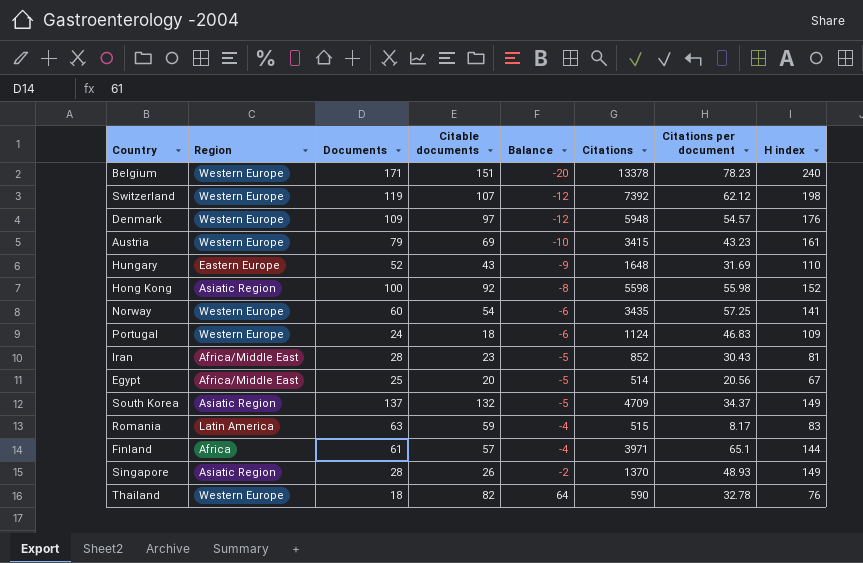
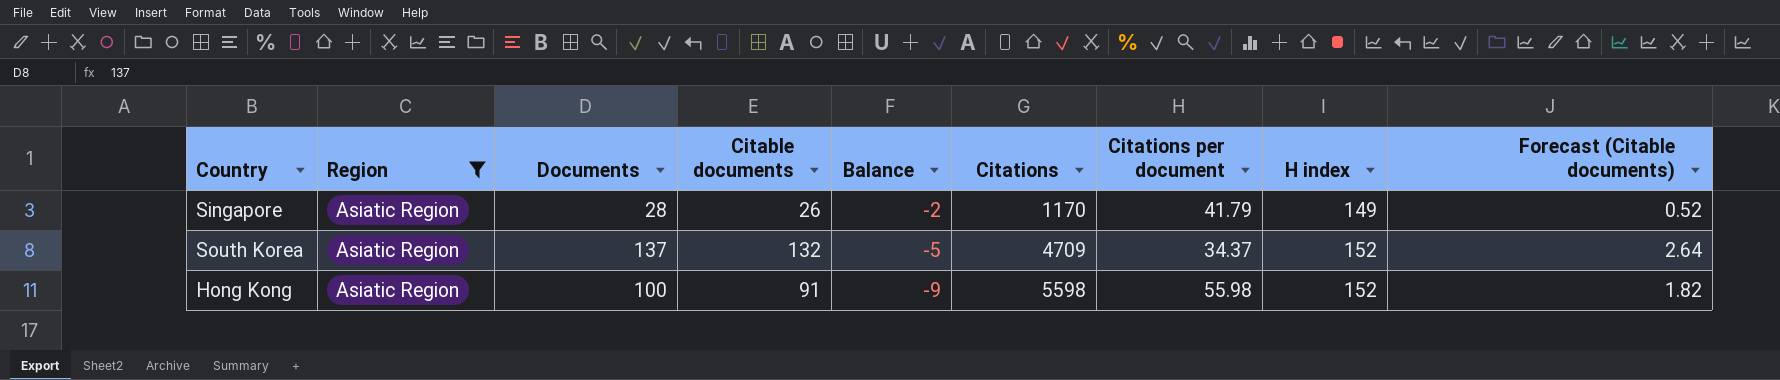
filter: none -> Region = Asiatic Region
row order: Balance ascending -> Balance descending
column Forecast (Citable documents) | formula: none -> [Citable documents] * 0.02
Singapore | Citations: 1370 -> 1170
Singapore | Citations per document: 48.93 -> 41.79
South Korea | H index: 149 -> 152
Hong Kong | Citable documents: 92 -> 91
Hong Kong | Balance: -8 -> -9

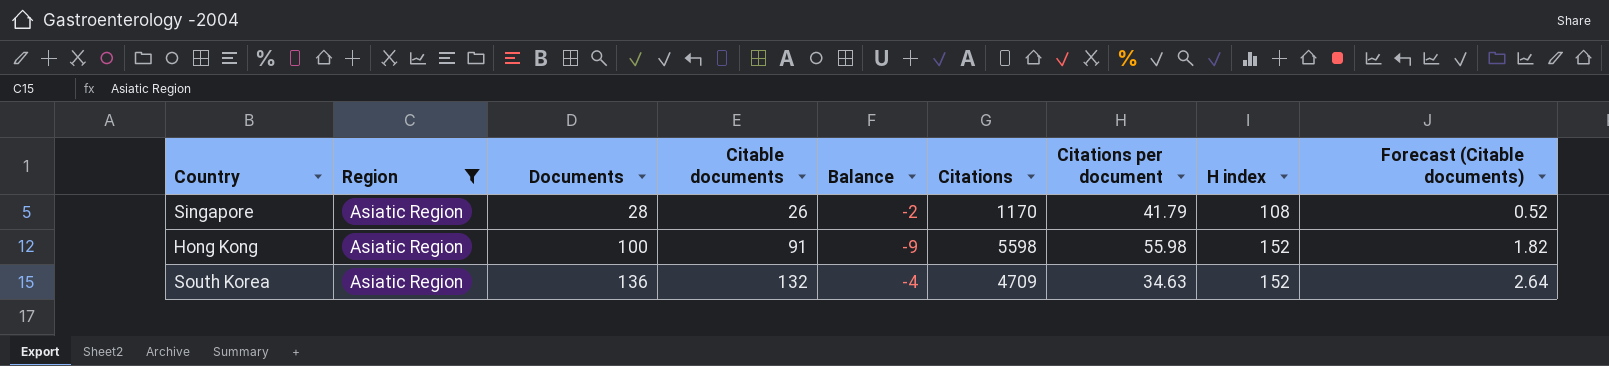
row order: Balance descending -> Documents ascending
Singapore | H index: 149 -> 108
South Korea | Documents: 137 -> 136
South Korea | Balance: -5 -> -4
South Korea | Citations per document: 34.37 -> 34.63

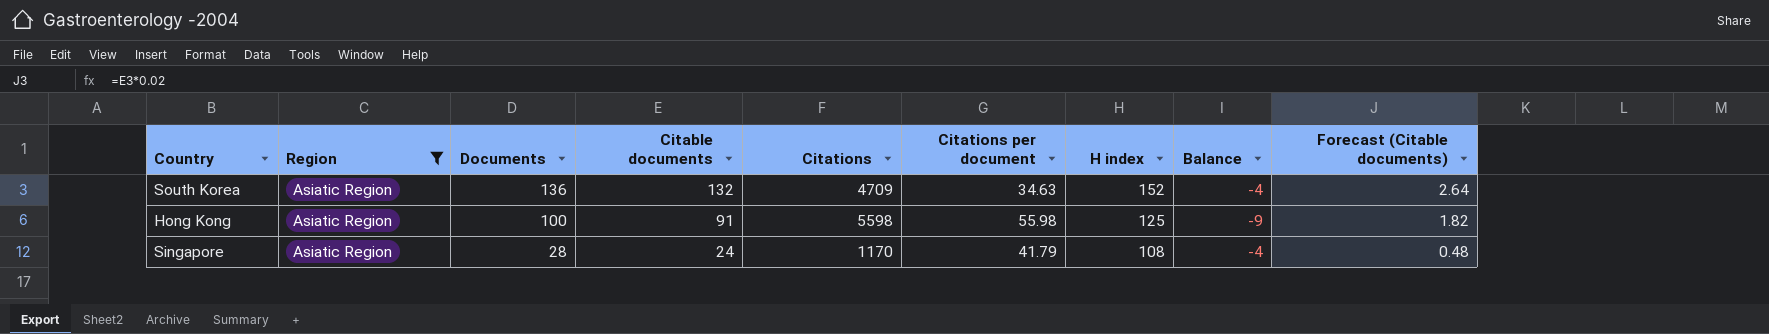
row order: Documents ascending -> Documents descending
column Balance | position: 5 -> 8
Hong Kong | H index: 152 -> 125
Singapore | Citable documents: 26 -> 24
Singapore | Balance: -2 -> -4
Singapore | Forecast (Citable documents): 0.52 -> 0.48

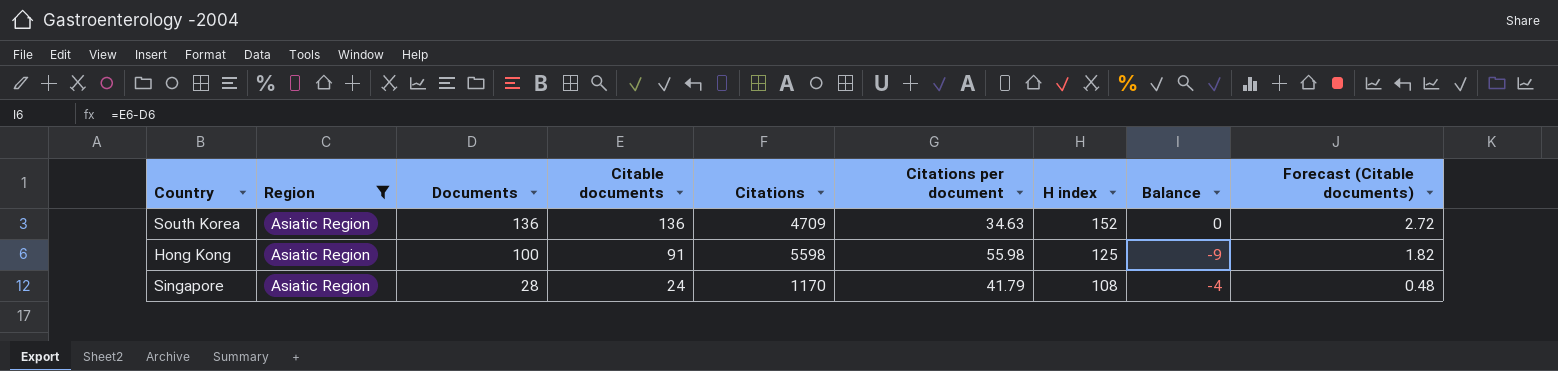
South Korea | Citable documents: 132 -> 136
South Korea | Balance: -4 -> 0
South Korea | Forecast (Citable documents): 2.64 -> 2.72

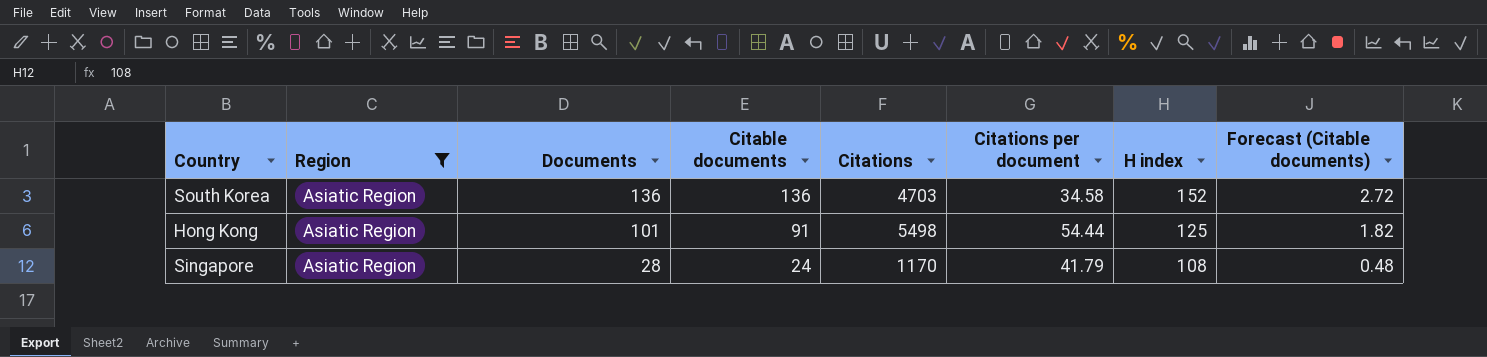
column Balance | formula: [Citable documents] - [Documents] -> none
South Korea | Citations: 4709 -> 4703
South Korea | Citations per document: 34.63 -> 34.58
Hong Kong | Documents: 100 -> 101
Hong Kong | Citations: 5598 -> 5498
Hong Kong | Citations per document: 55.98 -> 54.44

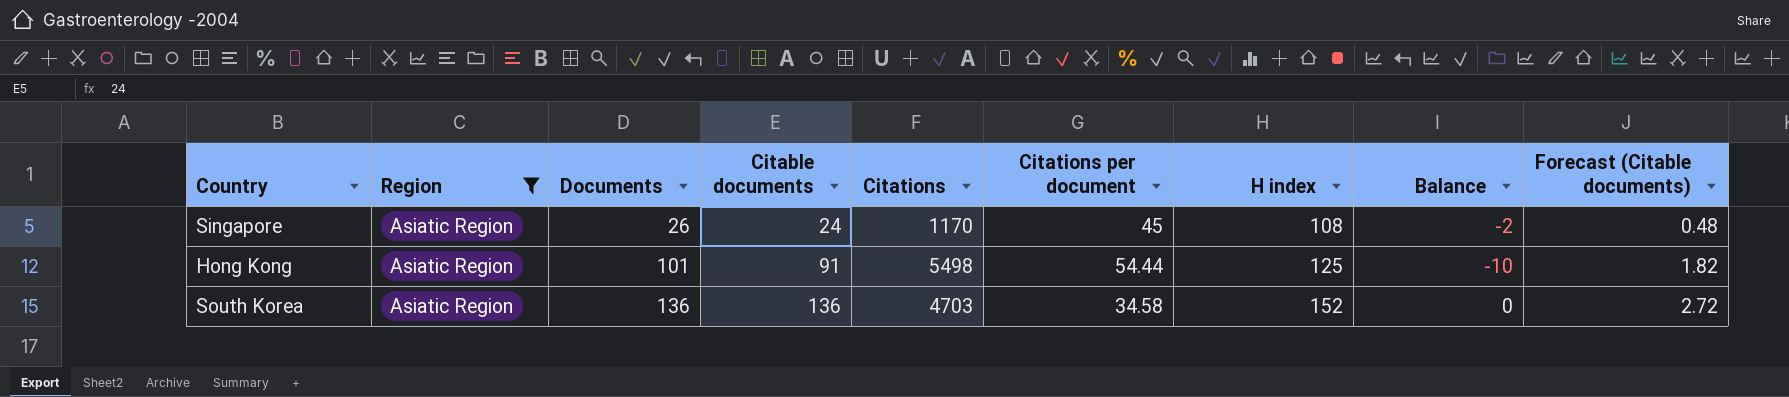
row order: Documents descending -> Documents ascending
column Balance | formula: none -> [Citable documents] - [Documents]
Singapore | Documents: 28 -> 26
Singapore | Citations per document: 41.79 -> 45

